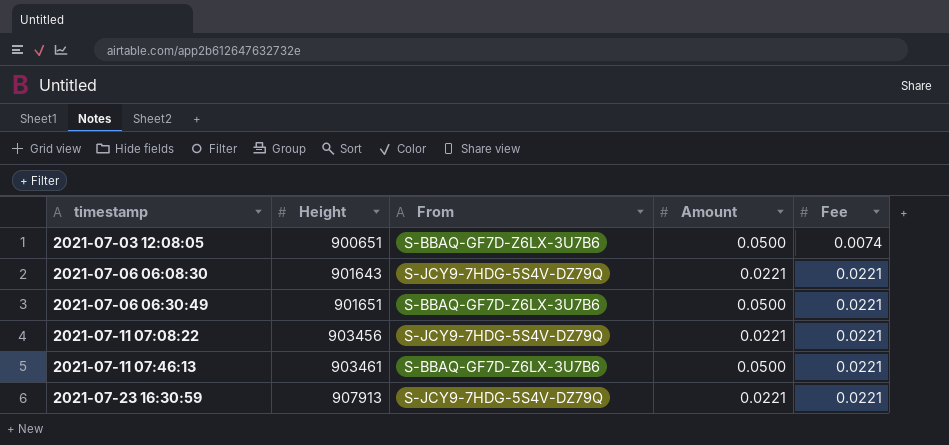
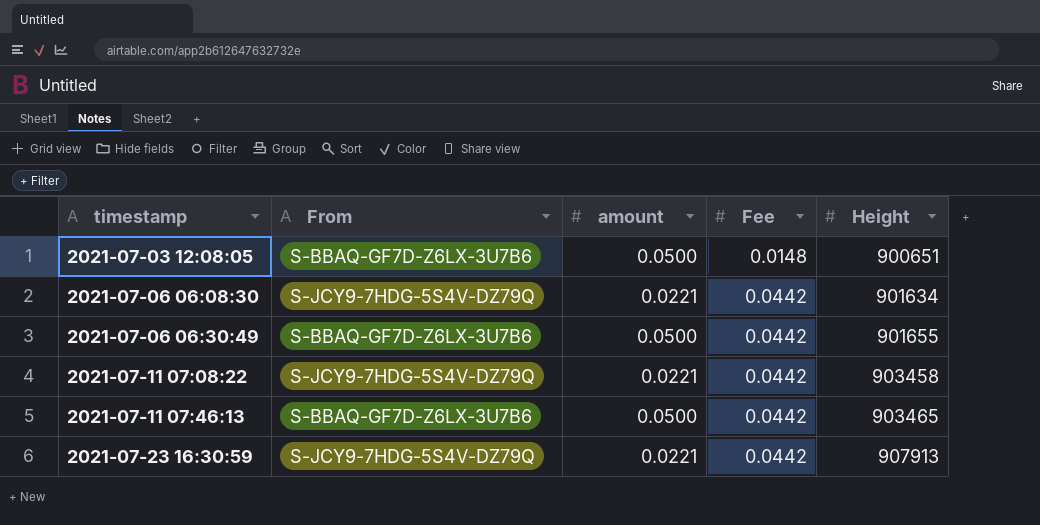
column name: Amount -> amount
column Height | position: 2 -> 5
2021-07-03 12:08:05 | Fee: 0.0074 -> 0.0148
2021-07-06 06:08:30 | Fee: 0.0221 -> 0.0442
2021-07-06 06:08:30 | Height: 901643 -> 901634
2021-07-06 06:30:49 | Fee: 0.0221 -> 0.0442
2021-07-06 06:30:49 | Height: 901651 -> 901655
2021-07-11 07:08:22 | Fee: 0.0221 -> 0.0442
2021-07-11 07:08:22 | Height: 903456 -> 903458
2021-07-11 07:46:13 | Fee: 0.0221 -> 0.0442
2021-07-11 07:46:13 | Height: 903461 -> 903465
2021-07-23 16:30:59 | Fee: 0.0221 -> 0.0442

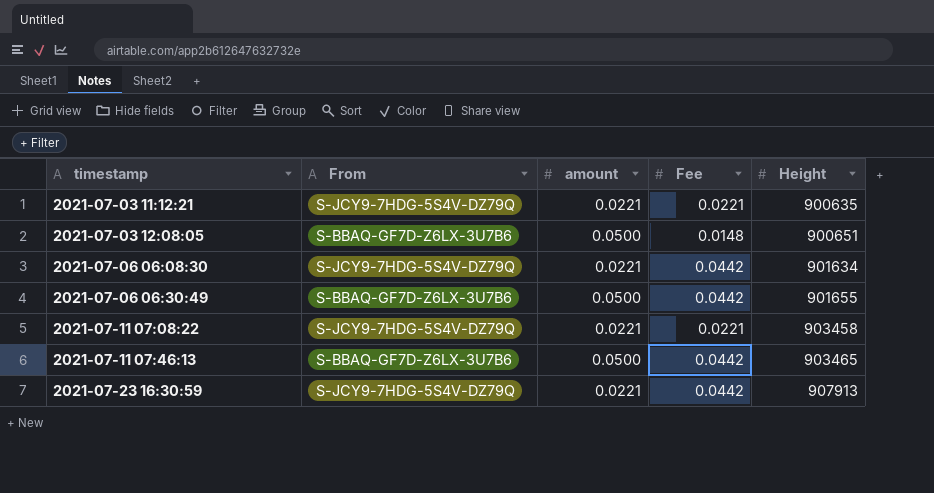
row 2021-07-03 11:12:21: none -> S-JCY9-7HDG-5S4V-DZ79Q | 0.0221 | 0.0221 | 900635
2021-07-11 07:08:22 | Fee: 0.0442 -> 0.0221

